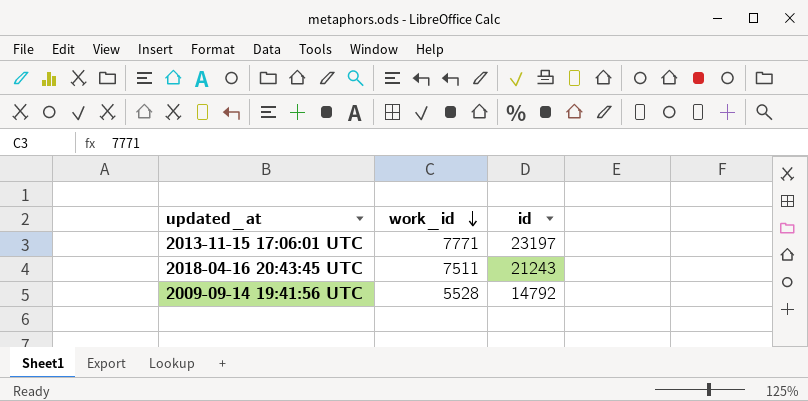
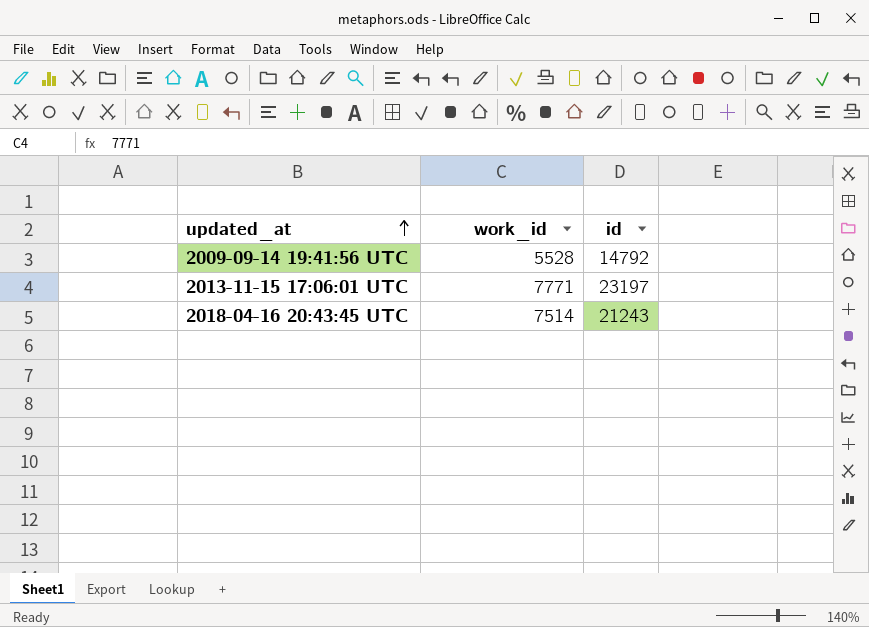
row order: work_id descending -> updated_at ascending
2018-04-16 20:43:45 UTC | work_id: 7511 -> 7514

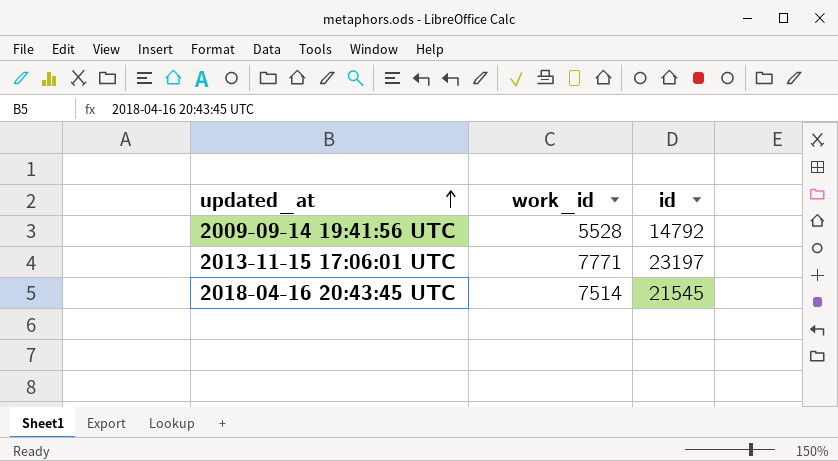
2018-04-16 20:43:45 UTC | id: 21243 -> 21545

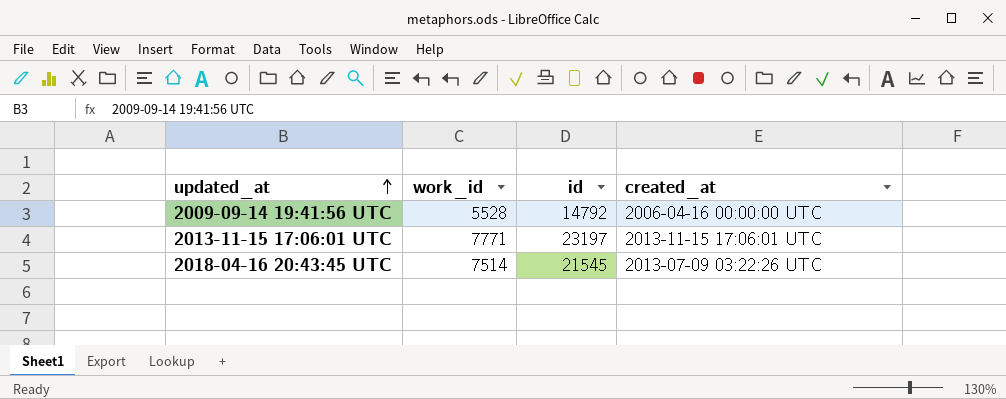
column created_at | position: none -> 4

